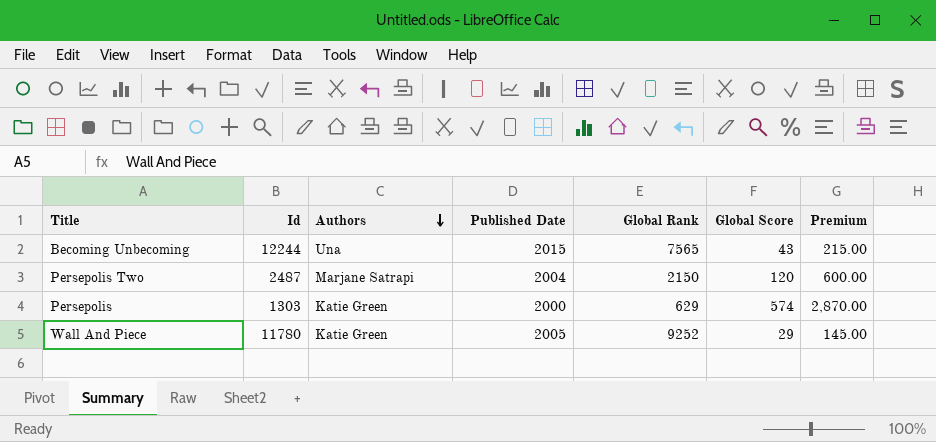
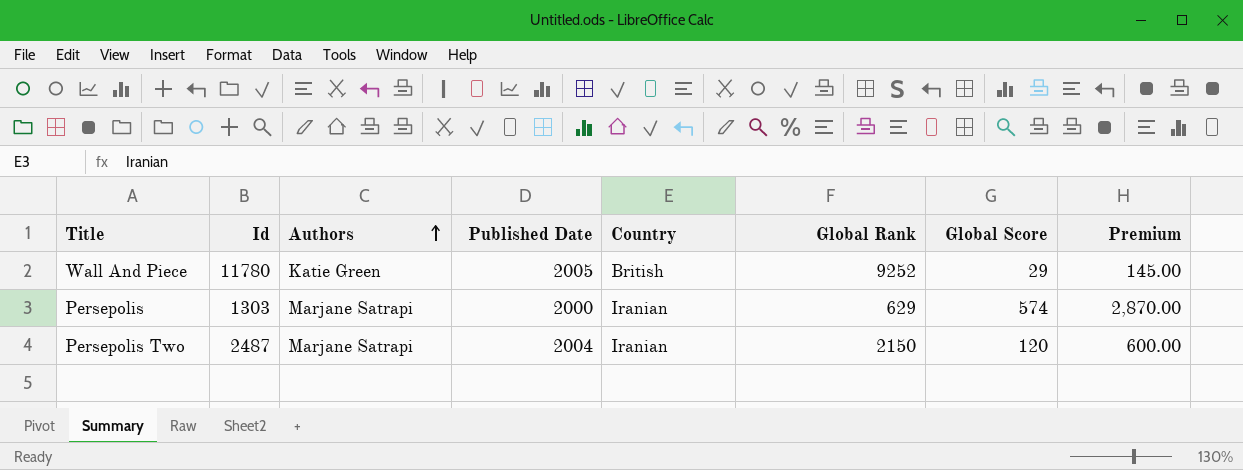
row order: Authors descending -> Authors ascending
column Country | position: none -> 5
row Becoming Unbecoming: 12244 | Una | 2015 | 7565 | 43 | 215.00 -> none
Persepolis | Authors: Katie Green -> Marjane Satrapi

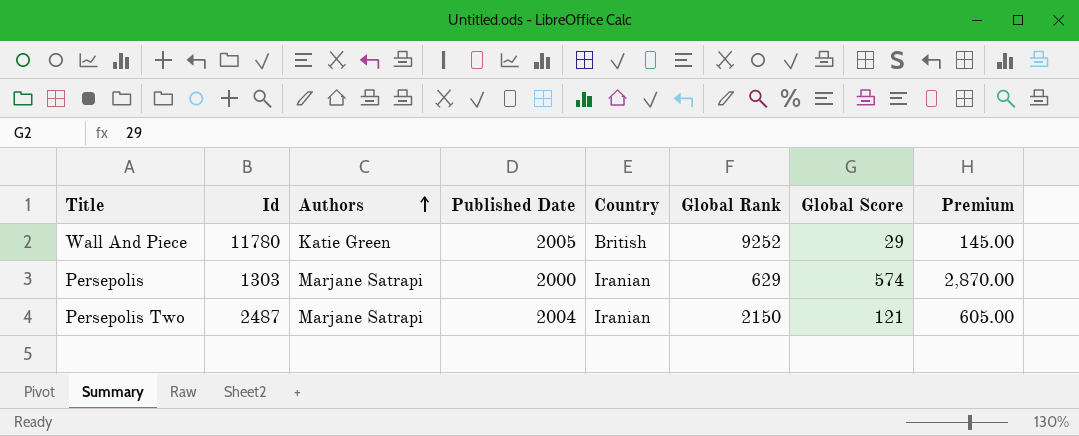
Persepolis Two | Global Score: 120 -> 121
Persepolis Two | Premium: 600.00 -> 605.00

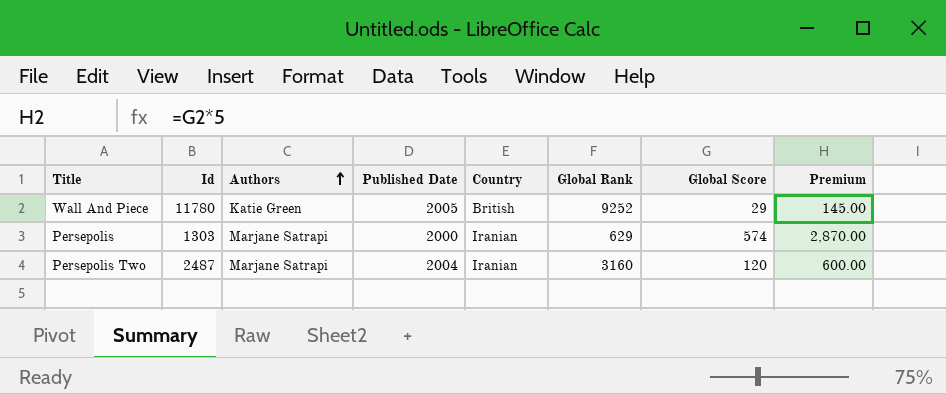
Persepolis Two | Global Rank: 2150 -> 3160
Persepolis Two | Global Score: 121 -> 120
Persepolis Two | Premium: 605.00 -> 600.00

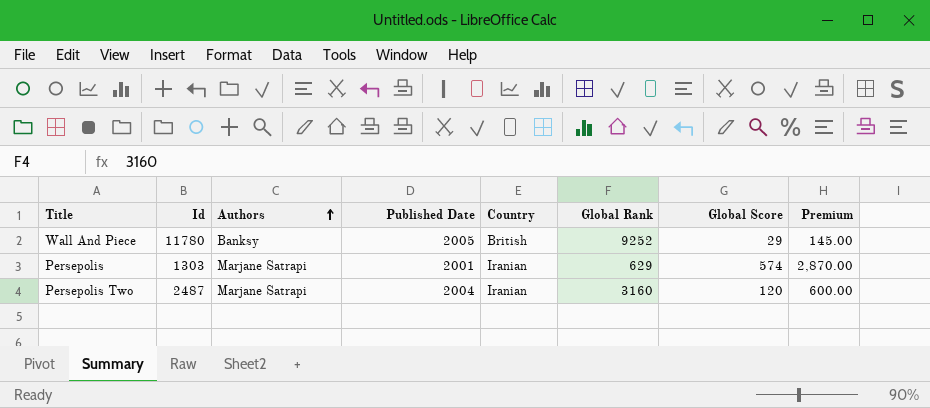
Wall And Piece | Authors: Katie Green -> Banksy
Persepolis | Published Date: 2000 -> 2001

